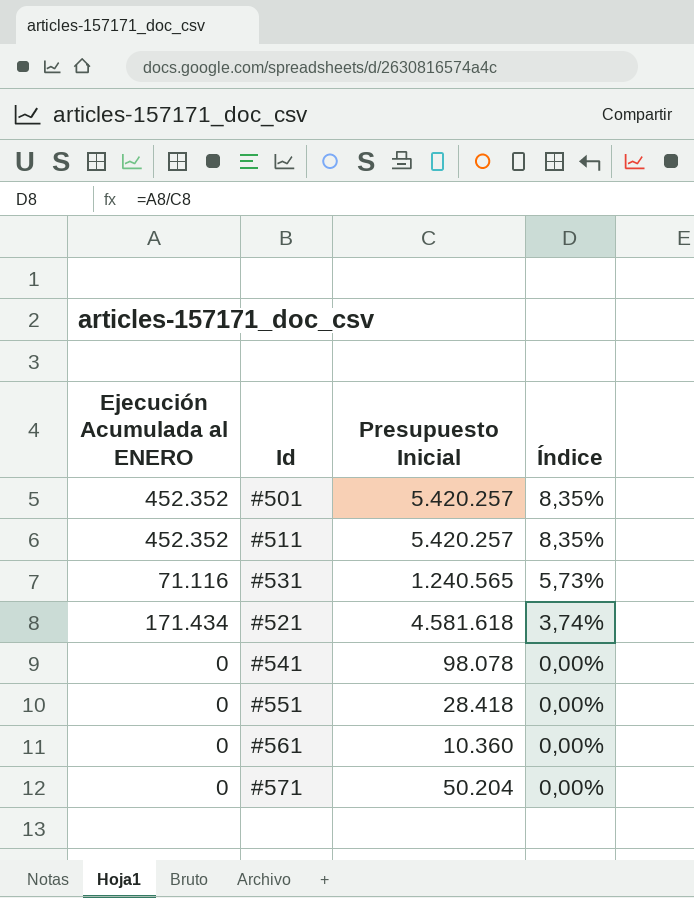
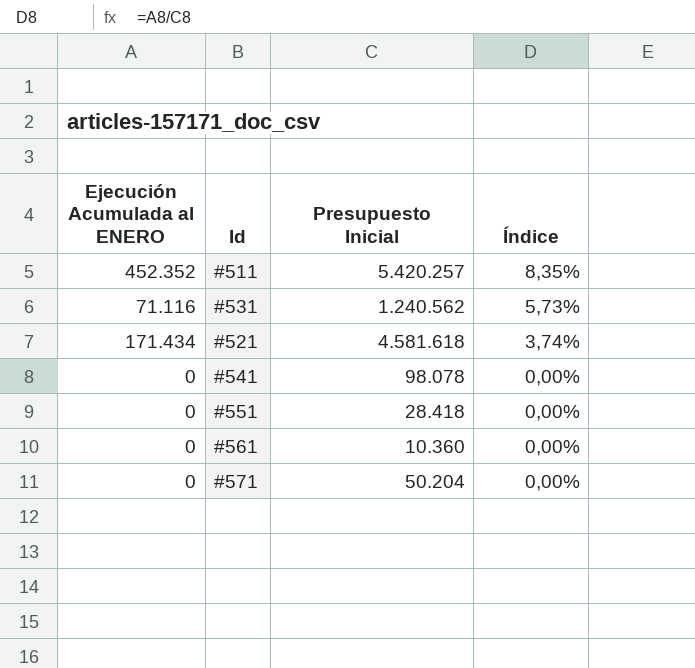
row #501: 452.352 | 5.420.257 | 8,35% -> none
#531 | Presupuesto Inicial: 1.240.565 -> 1.240.562

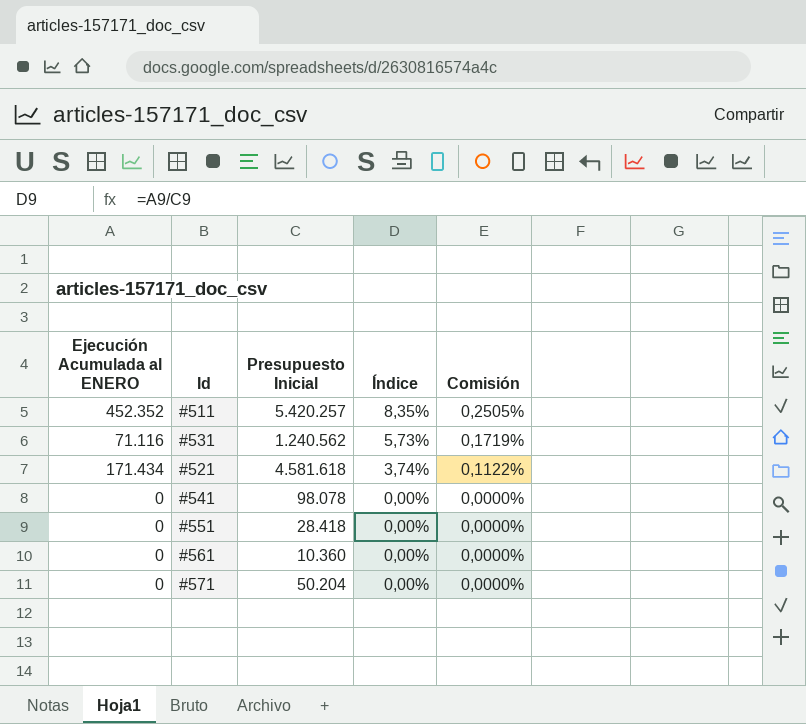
column Comisión | formula: none -> [Índice] * 0,03

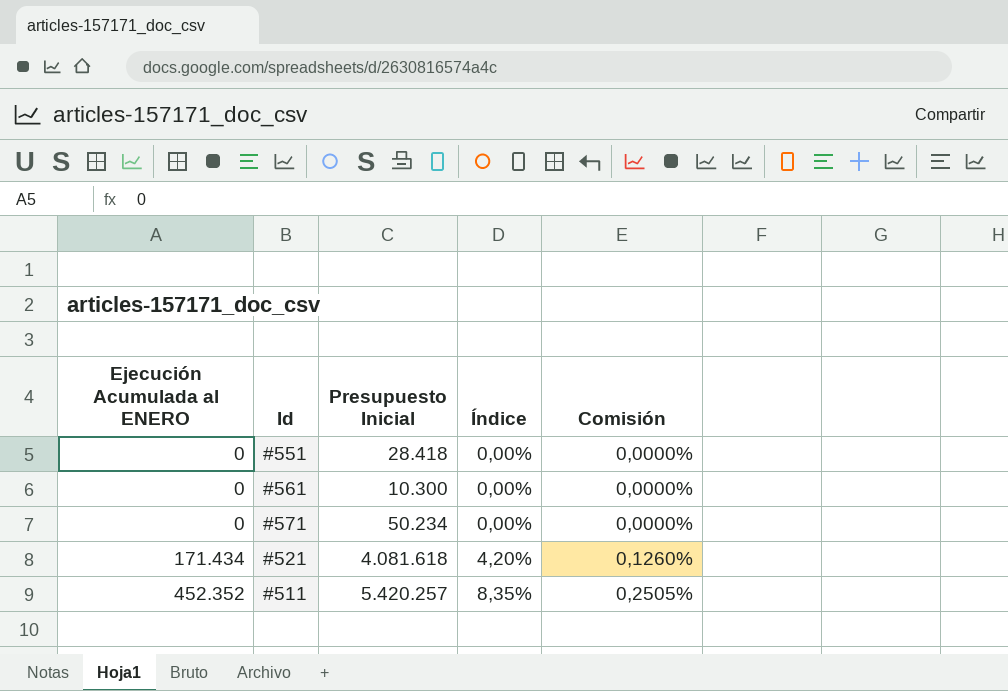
row order: Índice descending -> Ejecución Acumulada al ENERO ascending
row #531: 71.116 | 1.240.562 | 5,73% | 0,1719% -> none
row #541: 0 | 98.078 | 0,00% | 0,0000% -> none
#561 | Presupuesto Inicial: 10.360 -> 10.300
#571 | Presupuesto Inicial: 50.204 -> 50.234
#521 | Presupuesto Inicial: 4.581.618 -> 4.081.618
#521 | Índice: 3,74% -> 4,20%
#521 | Comisión: 0,1122% -> 0,1260%

